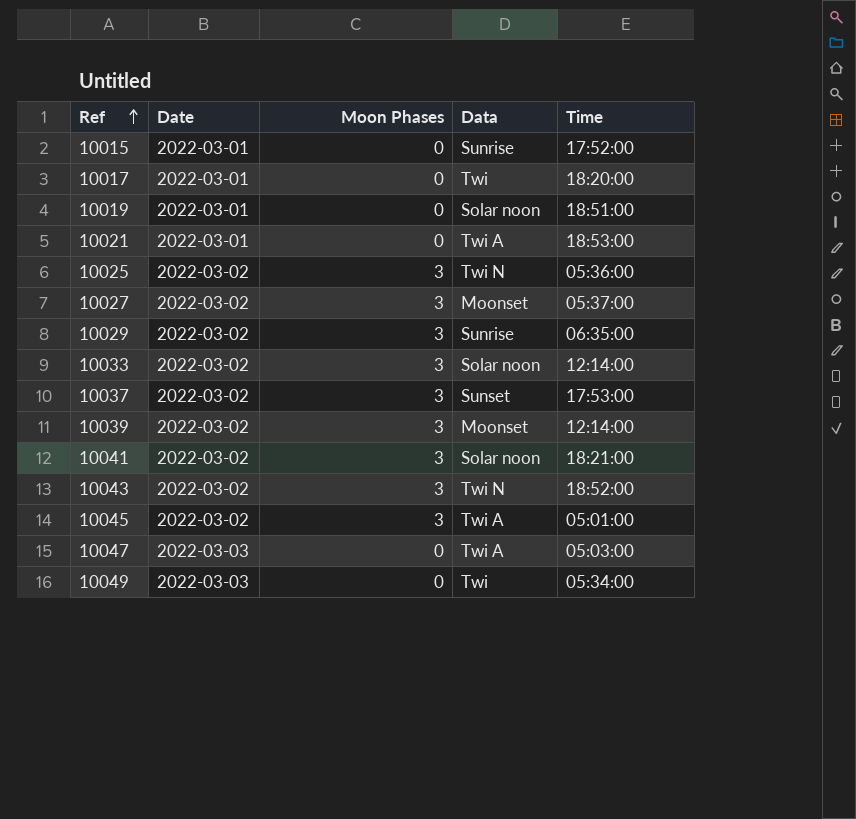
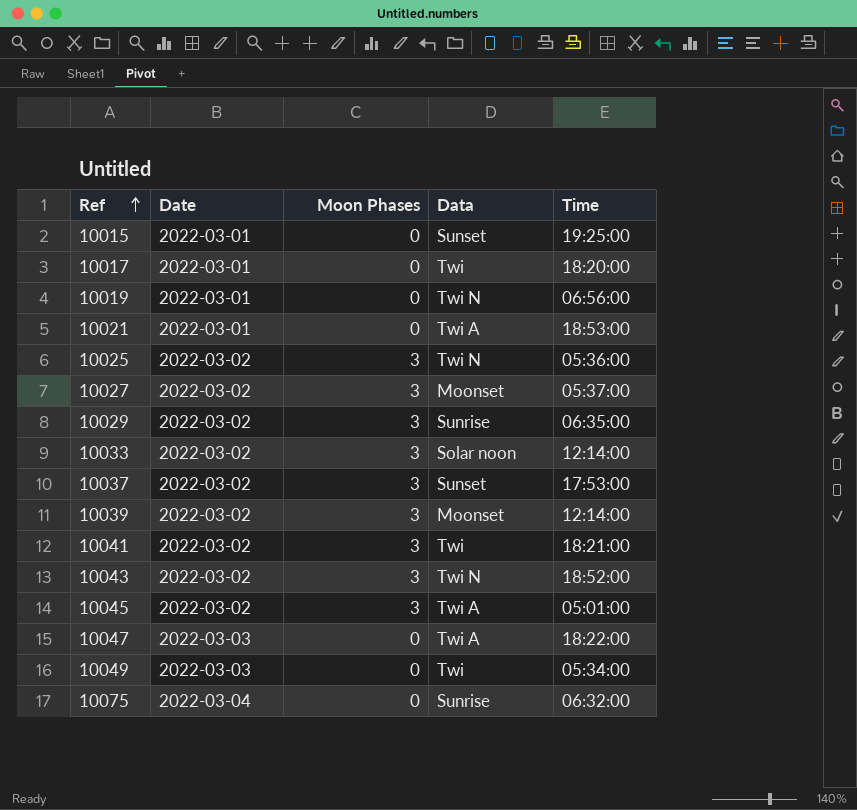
10015 | Data: Sunrise -> Sunset
10015 | Time: 17:52:00 -> 19:25:00
10019 | Data: Solar noon -> Twi N
10019 | Time: 18:51:00 -> 06:56:00
10041 | Data: Solar noon -> Twi
10047 | Time: 05:03:00 -> 18:22:00
row 10075: none -> 2022-03-04 | 0 | Sunrise | 06:32:00

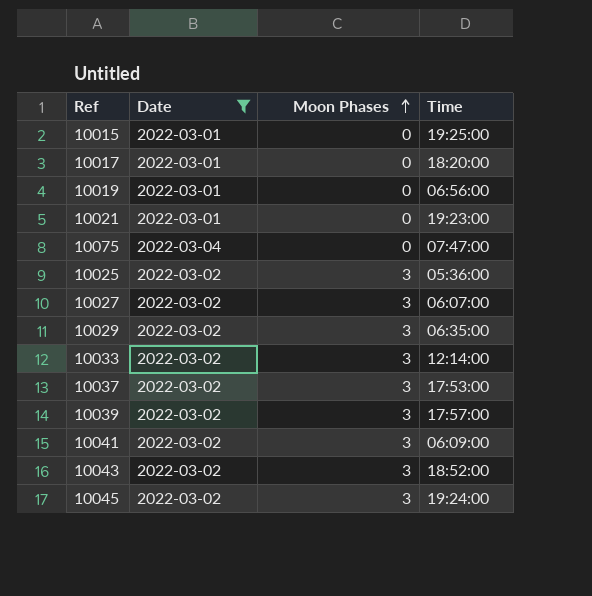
filter: none -> Date != 2022-03-03
row order: Ref ascending -> Moon Phases ascending
column Data | position: 4 -> none
10021 | Time: 18:53:00 -> 19:23:00
10075 | Time: 06:32:00 -> 07:47:00
10027 | Time: 05:37:00 -> 06:07:00
10039 | Time: 12:14:00 -> 17:57:00
10041 | Time: 18:21:00 -> 06:09:00
10045 | Time: 05:01:00 -> 19:24:00

